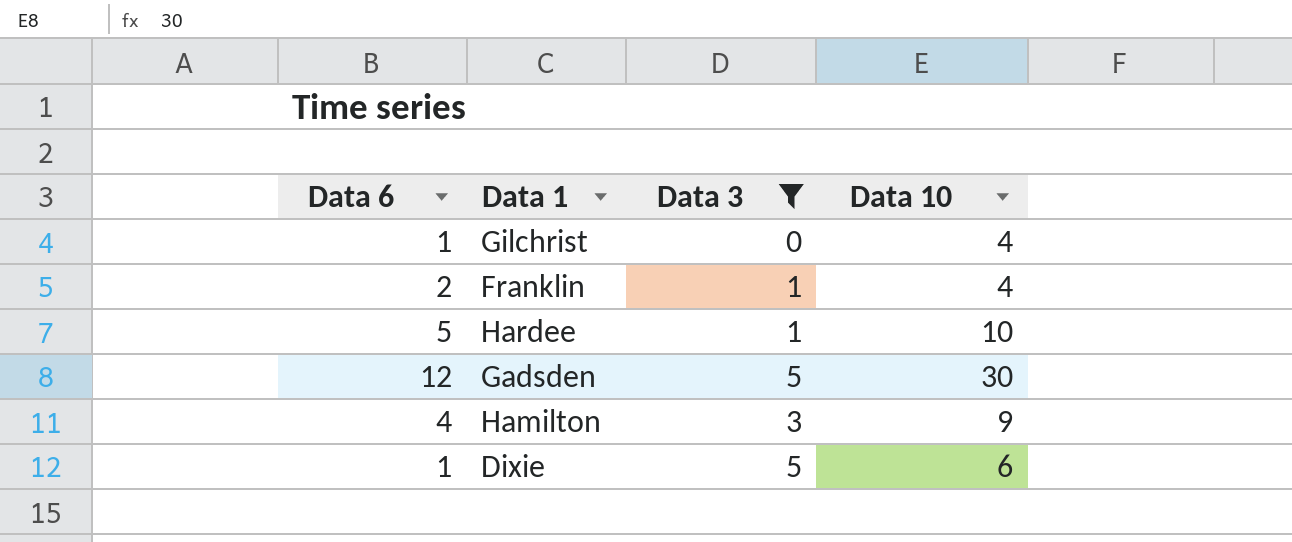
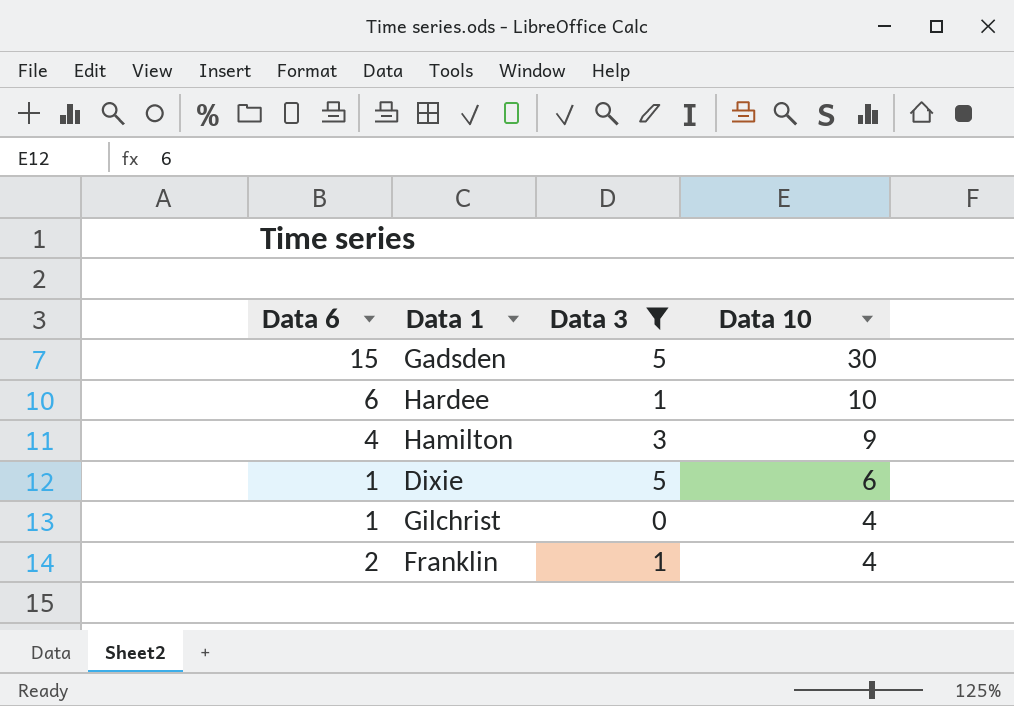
row order: none -> Data 10 descending
Gadsden | Data 6: 12 -> 15
Hardee | Data 6: 5 -> 6

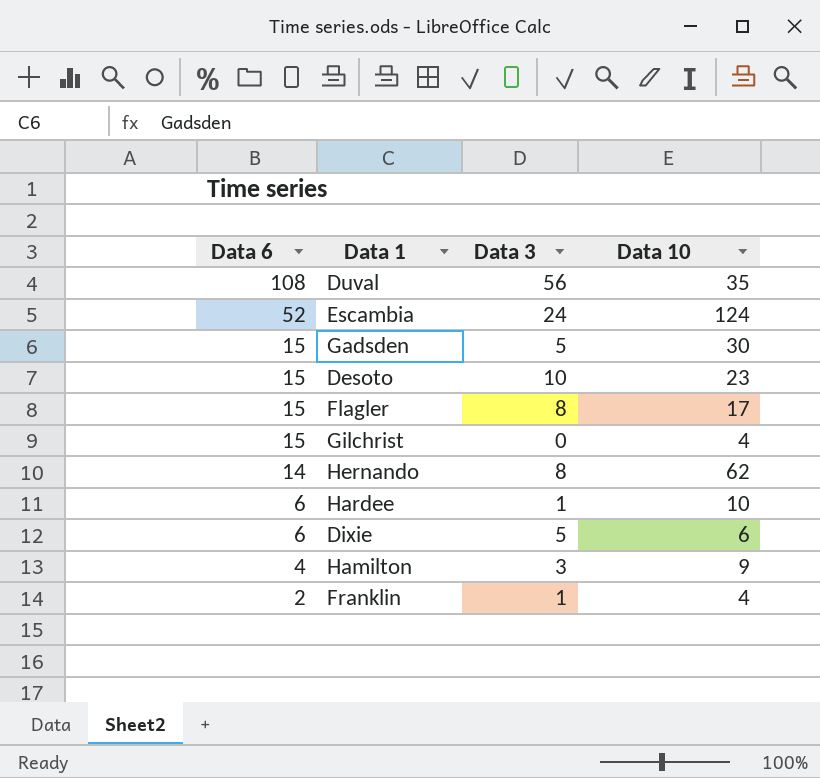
filter: Data 3 <= 5 -> none
row order: Data 10 descending -> Data 6 descending
Gilchrist | Data 6: 1 -> 15
Dixie | Data 6: 1 -> 6

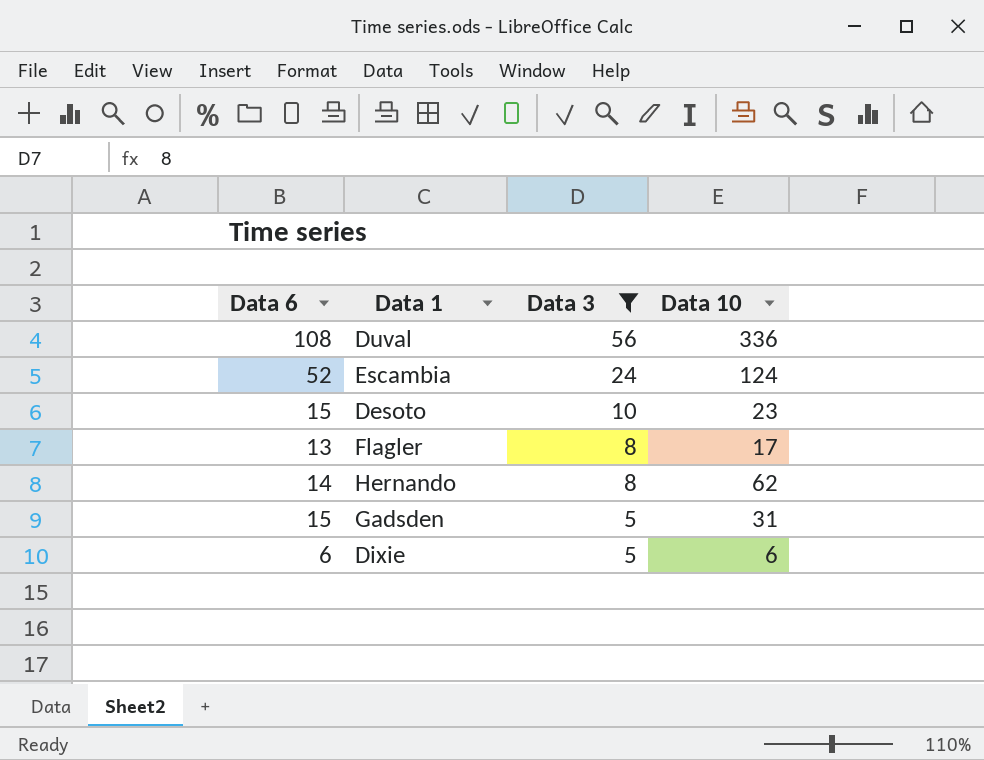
filter: none -> Data 3 >= 5
row order: Data 6 descending -> Data 3 descending
Duval | Data 10: 35 -> 336
Flagler | Data 6: 15 -> 13
Gadsden | Data 10: 30 -> 31

